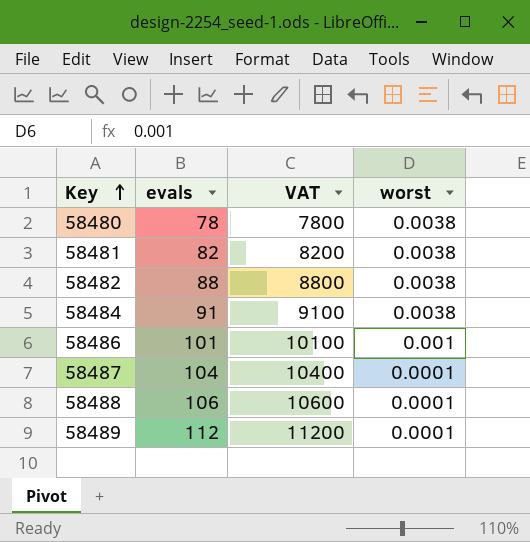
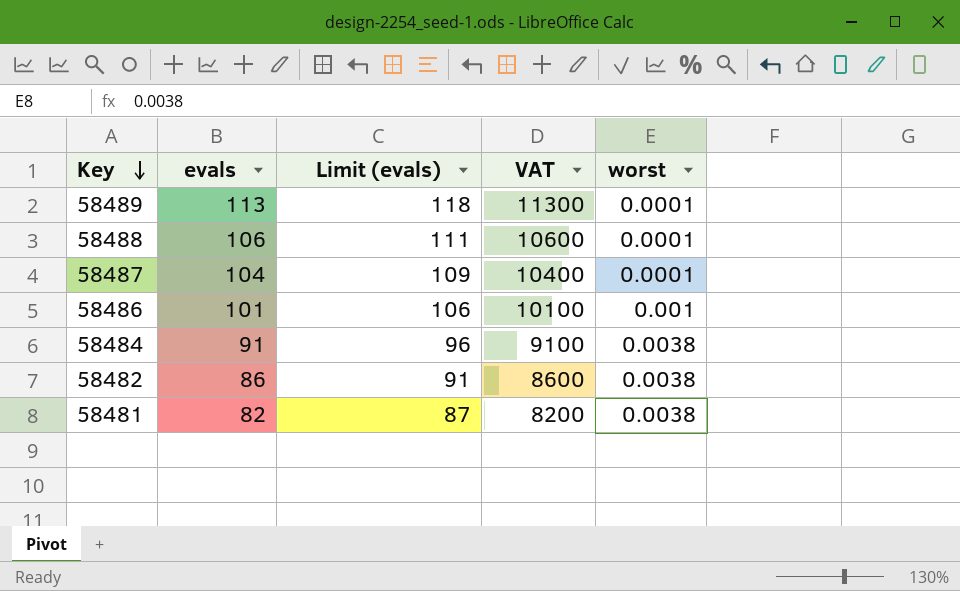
row order: Key ascending -> Key descending
column Limit (evals) | formula: none -> [evals] + 5
row 58480: 78 | 7800 | 0.0038 -> none
58489 | evals: 112 -> 113
58489 | VAT: 11200 -> 11300
58482 | evals: 88 -> 86
58482 | VAT: 8800 -> 8600

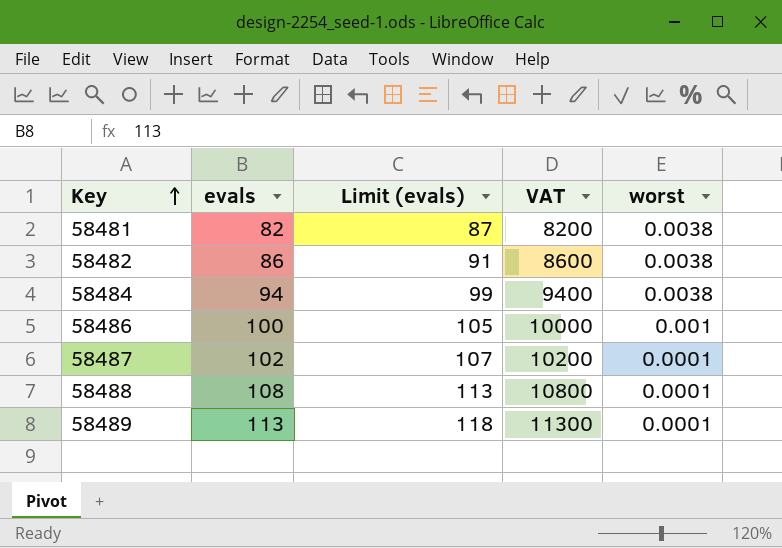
row order: Key descending -> Key ascending
58484 | evals: 91 -> 94
58484 | Limit (evals): 96 -> 99
58484 | VAT: 9100 -> 9400
58486 | evals: 101 -> 100
58486 | Limit (evals): 106 -> 105
58486 | VAT: 10100 -> 10000
58487 | evals: 104 -> 102
58487 | Limit (evals): 109 -> 107
58487 | VAT: 10400 -> 10200
58488 | evals: 106 -> 108
58488 | Limit (evals): 111 -> 113
58488 | VAT: 10600 -> 10800

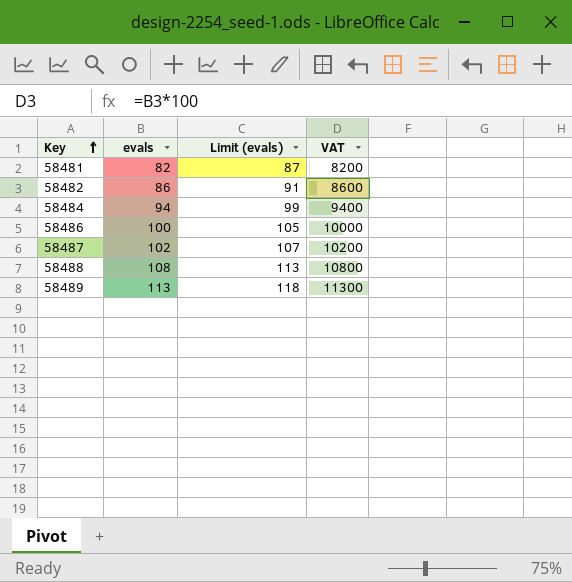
column worst | position: 5 -> none

